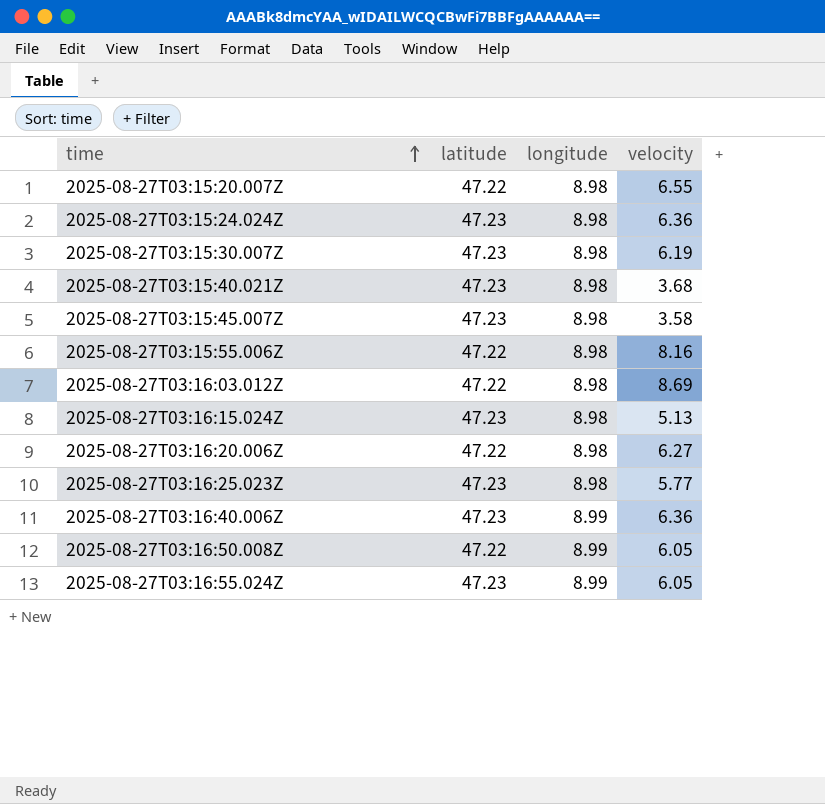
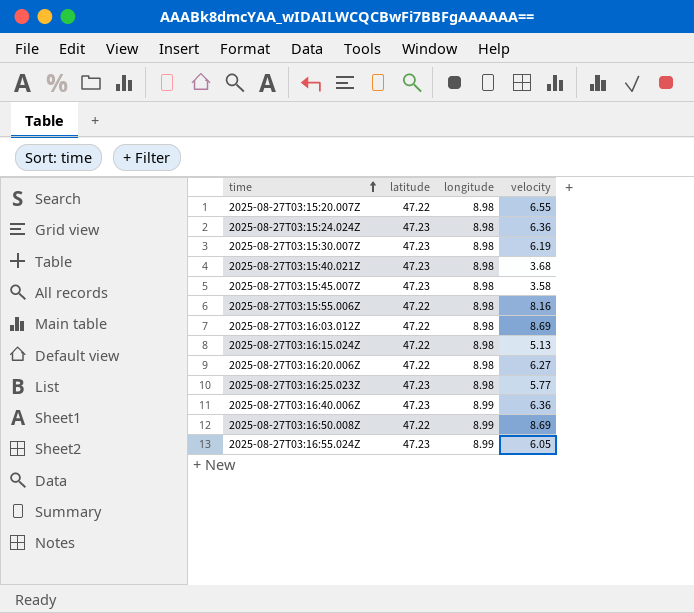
2025-08-27T03:16:15.024Z | latitude: 47.23 -> 47.22
2025-08-27T03:16:50.008Z | velocity: 6.05 -> 8.69

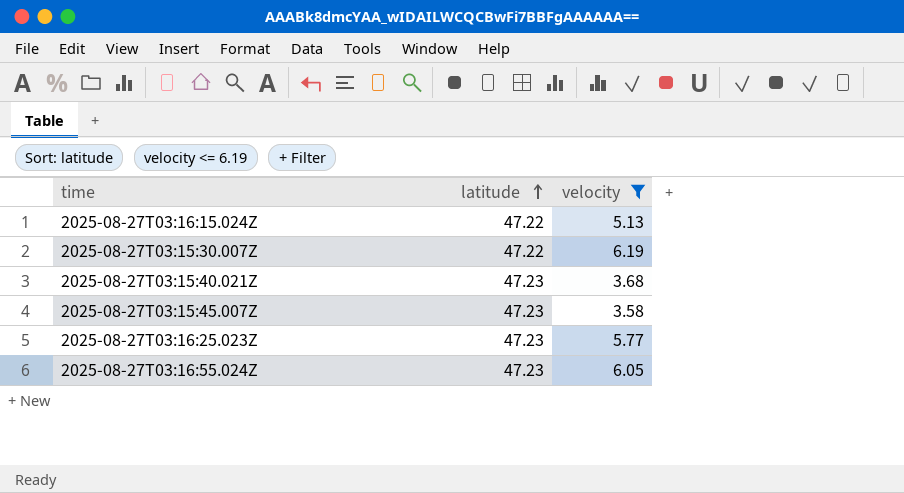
filter: none -> velocity <= 6.19
row order: time ascending -> latitude ascending
column longitude | position: 3 -> none
2025-08-27T03:15:30.007Z | latitude: 47.23 -> 47.22

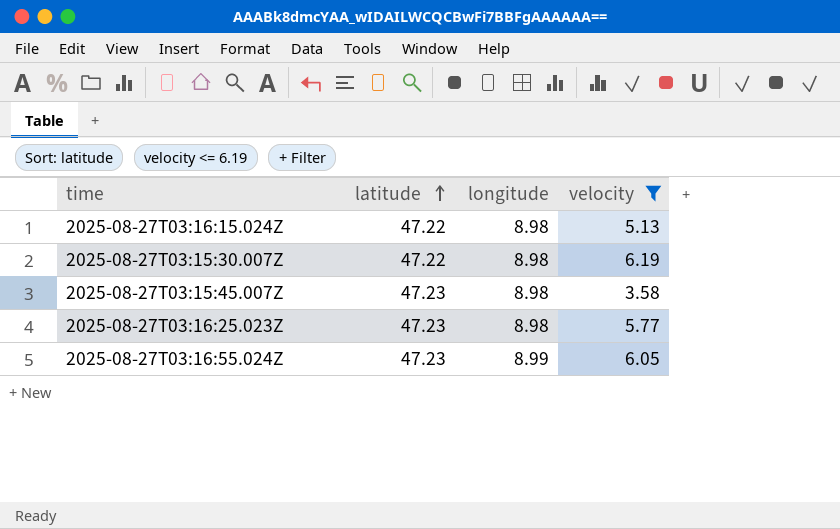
column longitude | position: none -> 3
row 2025-08-27T03:15:40.021Z: 47.23 | 3.68 -> none

